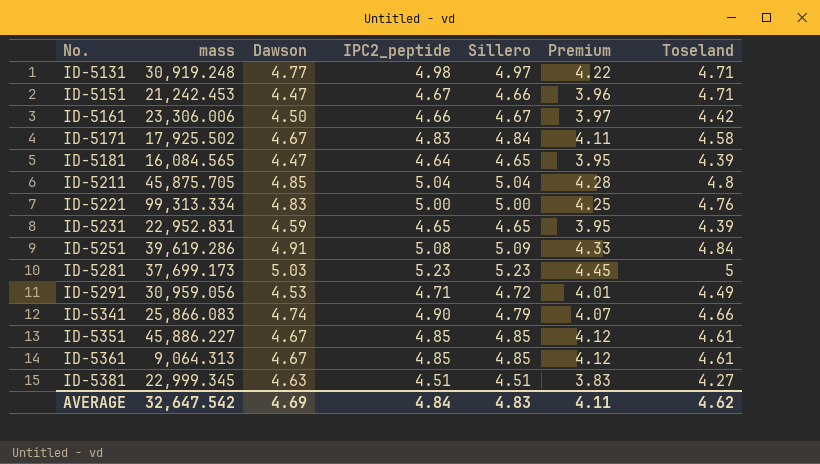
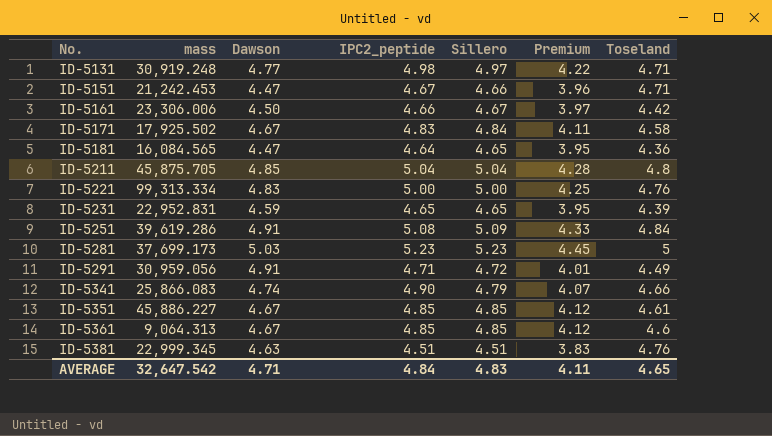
ID-5181 | Toseland: 4.39 -> 4.36
ID-5291 | Dawson: 4.53 -> 4.91
ID-5361 | Toseland: 4.61 -> 4.6
ID-5381 | Toseland: 4.27 -> 4.76
AVERAGE | Dawson: 4.69 -> 4.71
AVERAGE | Toseland: 4.62 -> 4.65

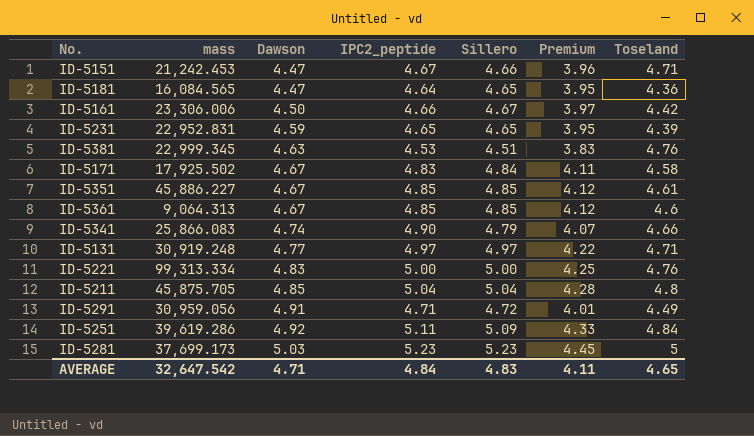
row order: No. ascending -> Dawson ascending
ID-5381 | IPC2_peptide: 4.51 -> 4.53
ID-5131 | IPC2_peptide: 4.98 -> 4.97
ID-5251 | Dawson: 4.91 -> 4.92
ID-5251 | IPC2_peptide: 5.08 -> 5.11

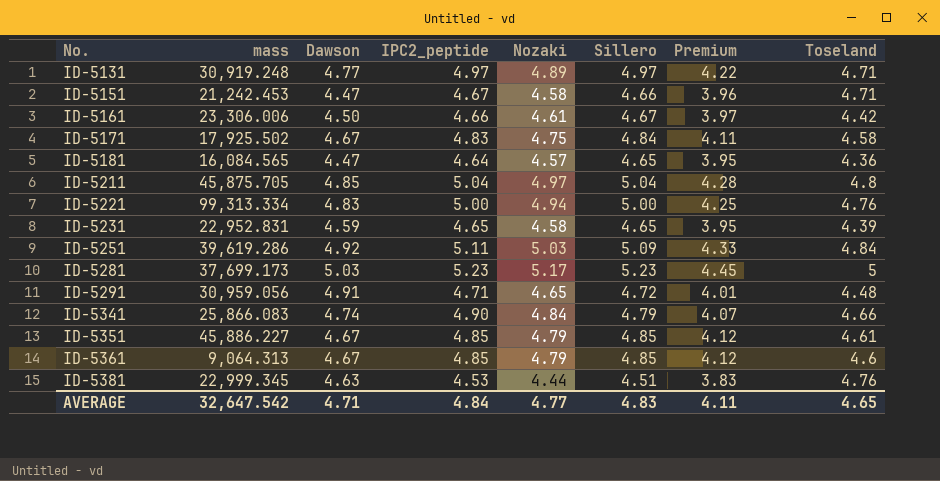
row order: Dawson ascending -> No. ascending
column Nozaki | position: none -> 5
ID-5291 | Toseland: 4.49 -> 4.48

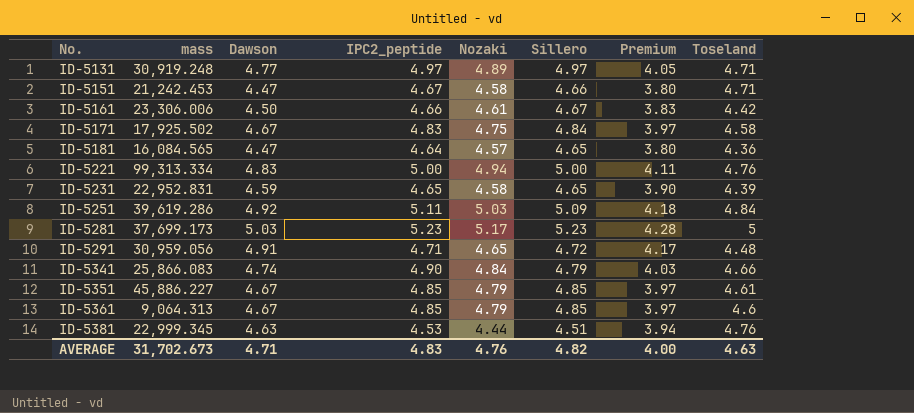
column Premium | formula: [Sillero] * 0.85 -> [Dawson] * 0.85
row ID-5211: 45,875.705 | 4.85 | 5.04 | 4.97 | 5.04 | 4.28 | 4.8 -> none
AVERAGE | mass: 32,647.542 -> 31,702.673
AVERAGE | IPC2_peptide: 4.84 -> 4.83
AVERAGE | Nozaki: 4.77 -> 4.76
AVERAGE | Sillero: 4.83 -> 4.82
AVERAGE | Premium: 4.11 -> 4.00
AVERAGE | Toseland: 4.65 -> 4.63

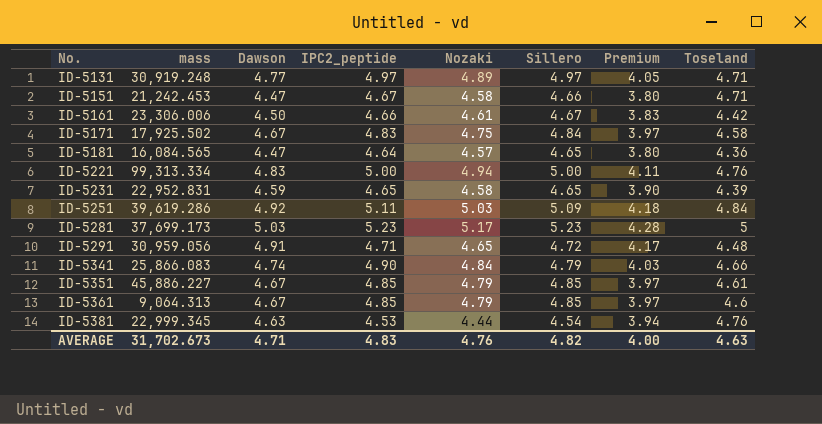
ID-5381 | Sillero: 4.51 -> 4.54

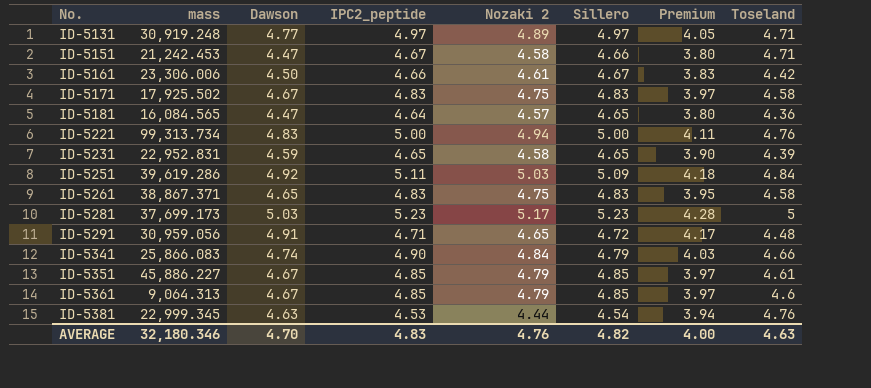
column name: Nozaki -> Nozaki 2
ID-5171 | Sillero: 4.84 -> 4.83
ID-5221 | mass: 99,313.334 -> 99,313.734
row ID-5261: none -> 38,867.371 | 4.65 | 4.83 | 4.75 | 4.83 | 3.95 | 4.58
AVERAGE | mass: 31,702.673 -> 32,180.346
AVERAGE | Dawson: 4.71 -> 4.70

